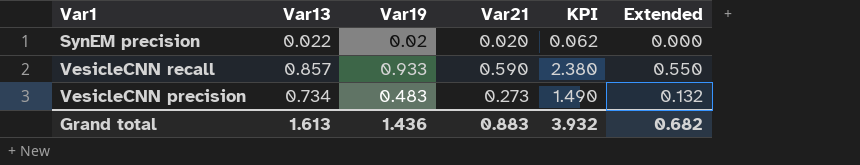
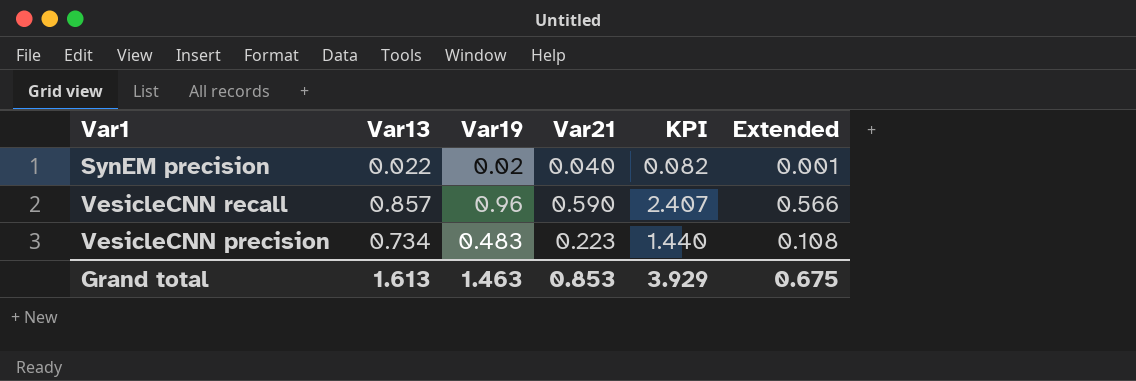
SynEM precision | Var21: 0.020 -> 0.040
SynEM precision | KPI: 0.062 -> 0.082
SynEM precision | Extended: 0.000 -> 0.001
VesicleCNN recall | Var19: 0.933 -> 0.96
VesicleCNN recall | KPI: 2.380 -> 2.407
VesicleCNN recall | Extended: 0.550 -> 0.566
VesicleCNN precision | Var21: 0.273 -> 0.223
VesicleCNN precision | KPI: 1.490 -> 1.440
VesicleCNN precision | Extended: 0.132 -> 0.108
Grand total | Var19: 1.436 -> 1.463
Grand total | Var21: 0.883 -> 0.853
Grand total | KPI: 3.932 -> 3.929
Grand total | Extended: 0.682 -> 0.675

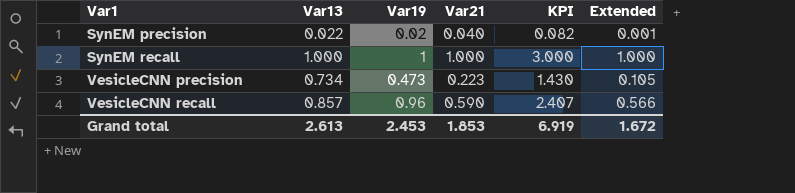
row order: none -> Var1 ascending
row SynEM recall: none -> 1.000 | 1 | 1.000 | 3.000 | 1.000
VesicleCNN precision | Var19: 0.483 -> 0.473
VesicleCNN precision | KPI: 1.440 -> 1.430
VesicleCNN precision | Extended: 0.108 -> 0.105
Grand total | Var13: 1.613 -> 2.613
Grand total | Var19: 1.463 -> 2.453
Grand total | Var21: 0.853 -> 1.853
Grand total | KPI: 3.929 -> 6.919
Grand total | Extended: 0.675 -> 1.672

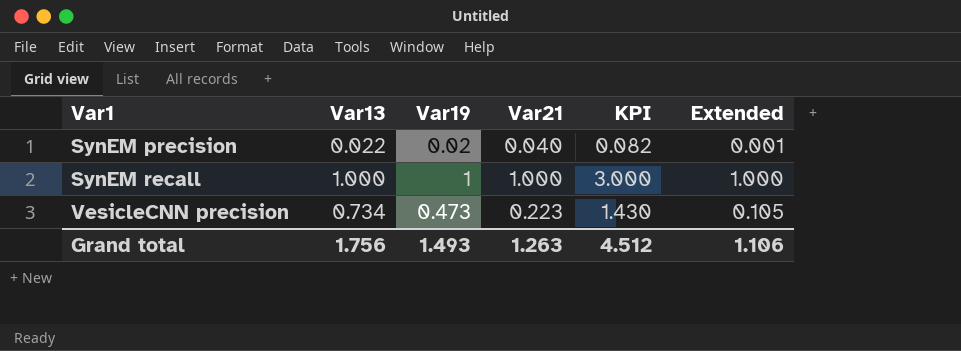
row VesicleCNN recall: 0.857 | 0.96 | 0.590 | 2.407 | 0.566 -> none
Grand total | Var13: 2.613 -> 1.756
Grand total | Var19: 2.453 -> 1.493
Grand total | Var21: 1.853 -> 1.263
Grand total | KPI: 6.919 -> 4.512
Grand total | Extended: 1.672 -> 1.106

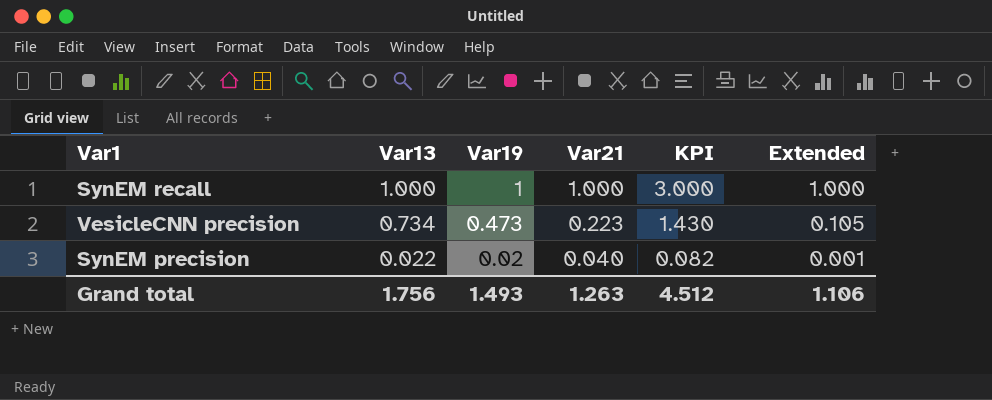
row order: Var1 ascending -> Var13 descending

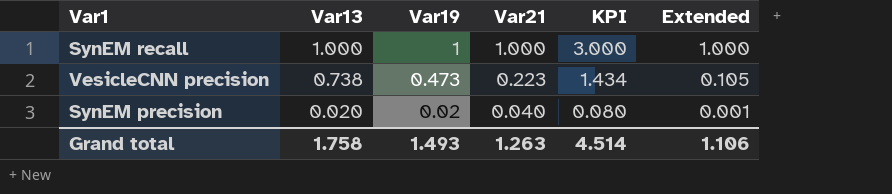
VesicleCNN precision | Var13: 0.734 -> 0.738
VesicleCNN precision | KPI: 1.430 -> 1.434
SynEM precision | Var13: 0.022 -> 0.020
SynEM precision | KPI: 0.082 -> 0.080
Grand total | Var13: 1.756 -> 1.758
Grand total | KPI: 4.512 -> 4.514

